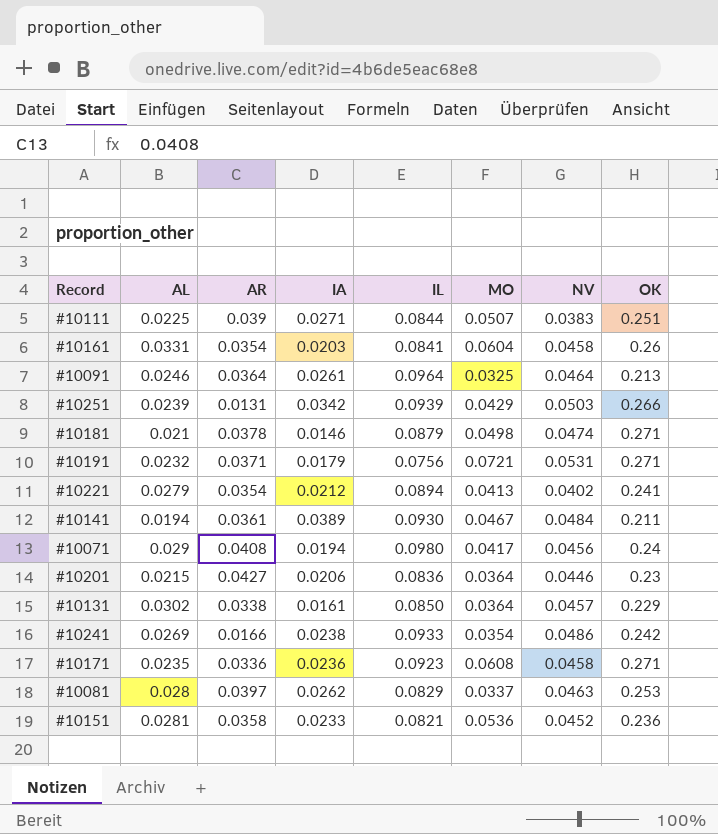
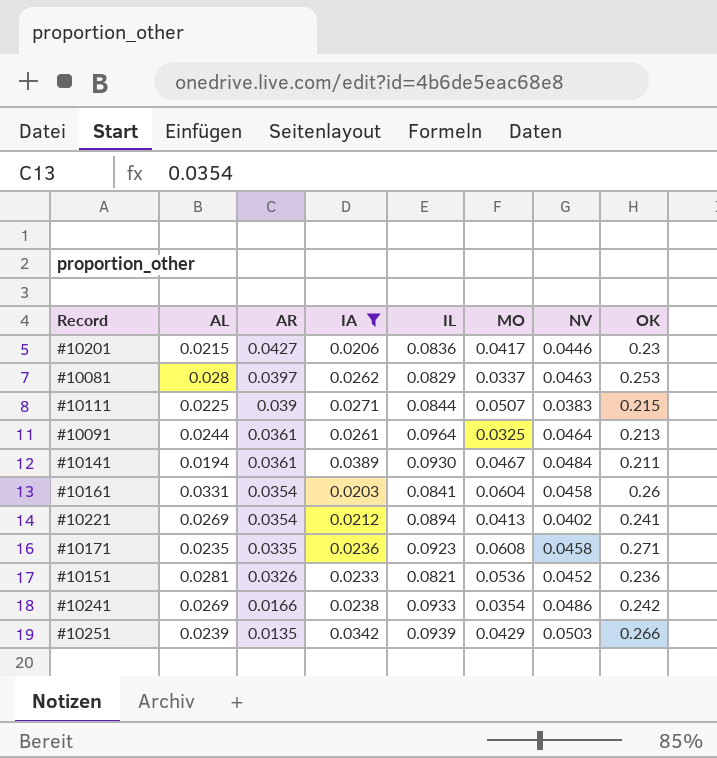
filter: none -> IA >= 0.0203
row order: none -> AR descending
#10201 | MO: 0.0364 -> 0.0417
#10111 | OK: 0.251 -> 0.215
#10091 | AL: 0.0246 -> 0.0244
#10091 | AR: 0.0364 -> 0.0361
#10221 | AL: 0.0279 -> 0.0269
#10171 | AR: 0.0336 -> 0.0335
#10151 | AR: 0.0358 -> 0.0326
#10251 | AR: 0.0131 -> 0.0135

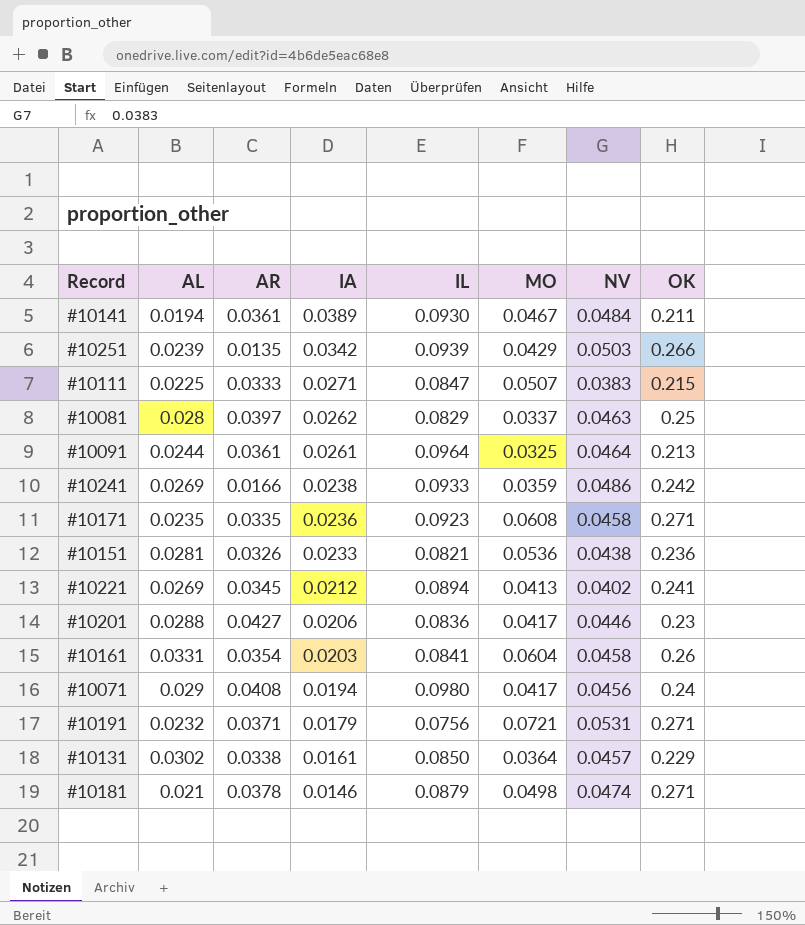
filter: IA >= 0.0203 -> none
row order: AR descending -> IA descending
#10111 | AR: 0.039 -> 0.0333
#10111 | IL: 0.0844 -> 0.0847
#10081 | OK: 0.253 -> 0.25
#10241 | MO: 0.0354 -> 0.0359
#10151 | NV: 0.0452 -> 0.0438
#10221 | AR: 0.0354 -> 0.0345
#10201 | AL: 0.0215 -> 0.0288

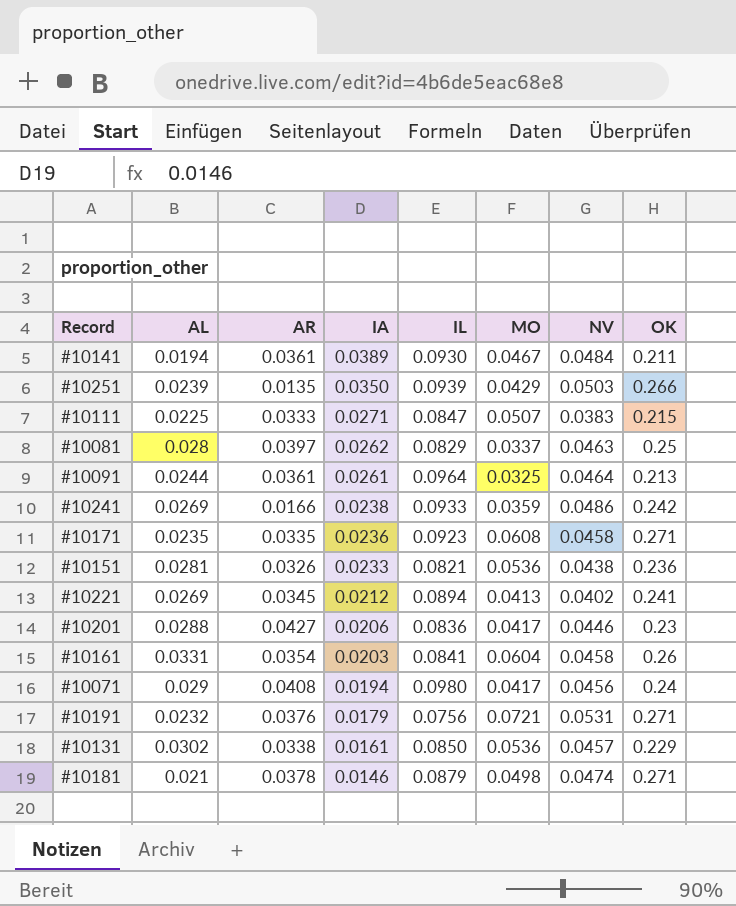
#10251 | IA: 0.0342 -> 0.0350
#10191 | AR: 0.0371 -> 0.0376
#10131 | MO: 0.0364 -> 0.0536

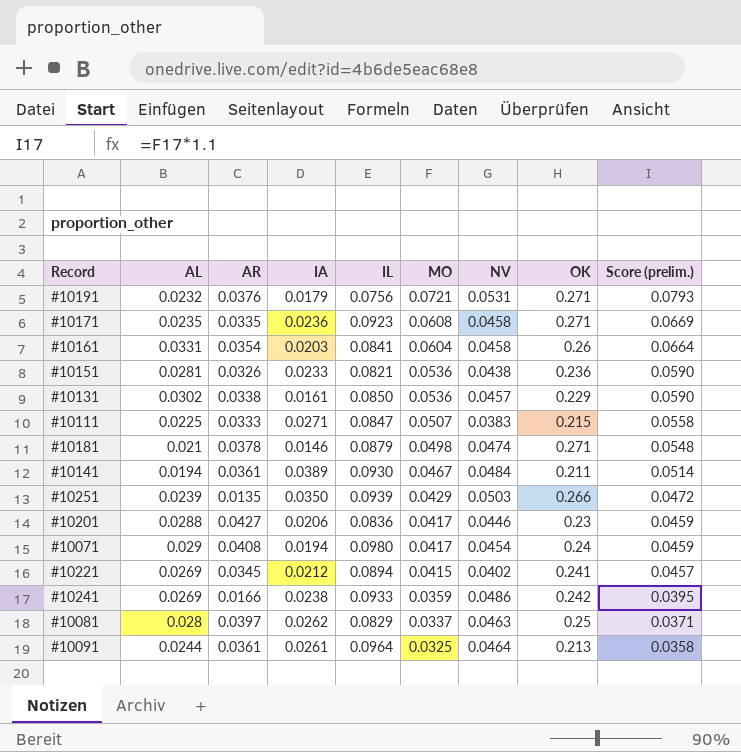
row order: IA descending -> MO descending
column Score (prelim.) | formula: none -> [MO] * 1.1
#10071 | NV: 0.0456 -> 0.0454
#10221 | MO: 0.0413 -> 0.0415

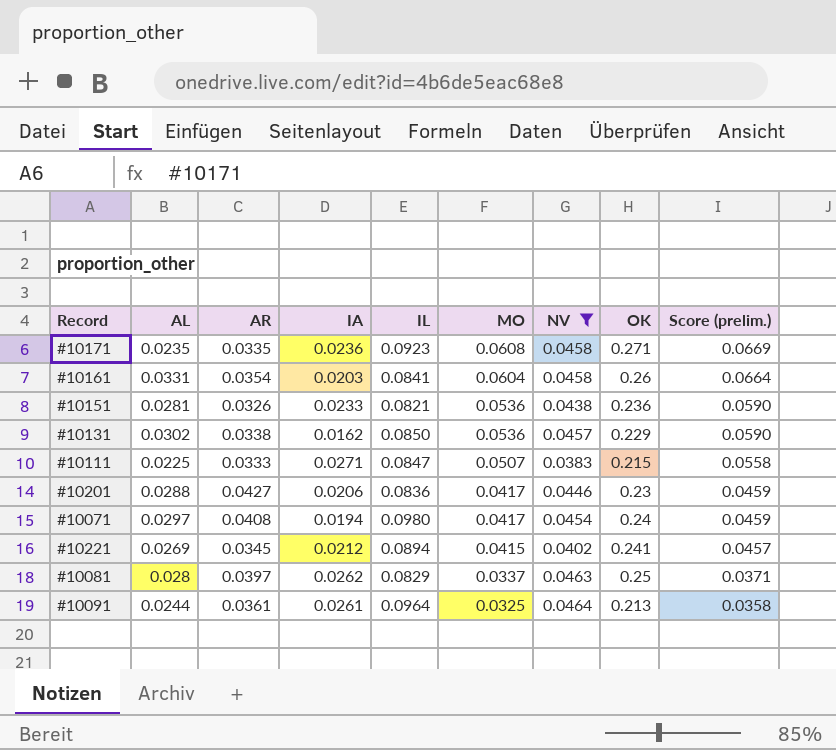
filter: none -> NV <= 0.0464
#10131 | IA: 0.0161 -> 0.0162
#10071 | AL: 0.029 -> 0.0297

